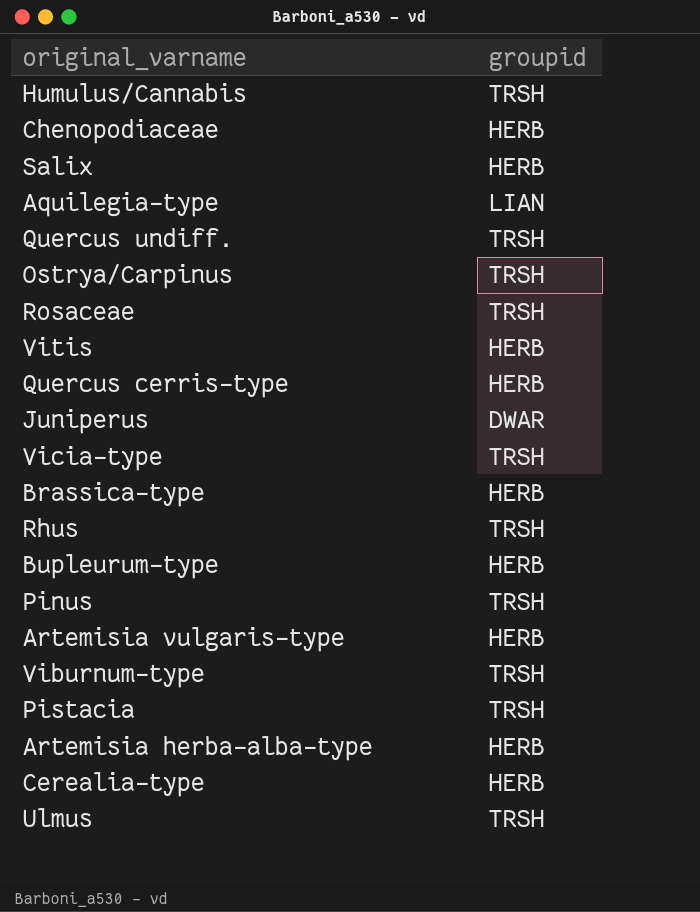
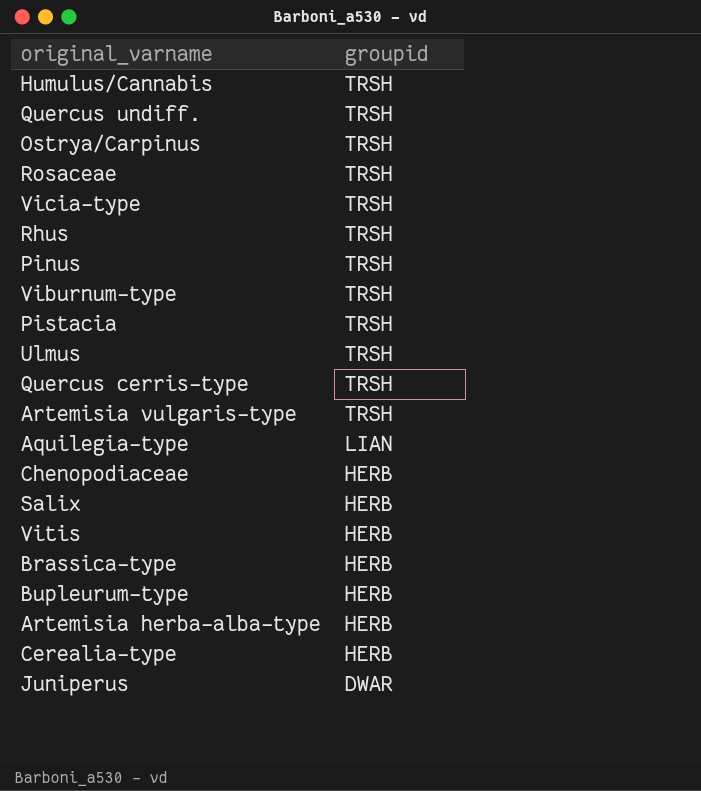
row order: none -> groupid descending
Quercus cerris-type | groupid: HERB -> TRSH
Artemisia vulgaris-type | groupid: HERB -> TRSH

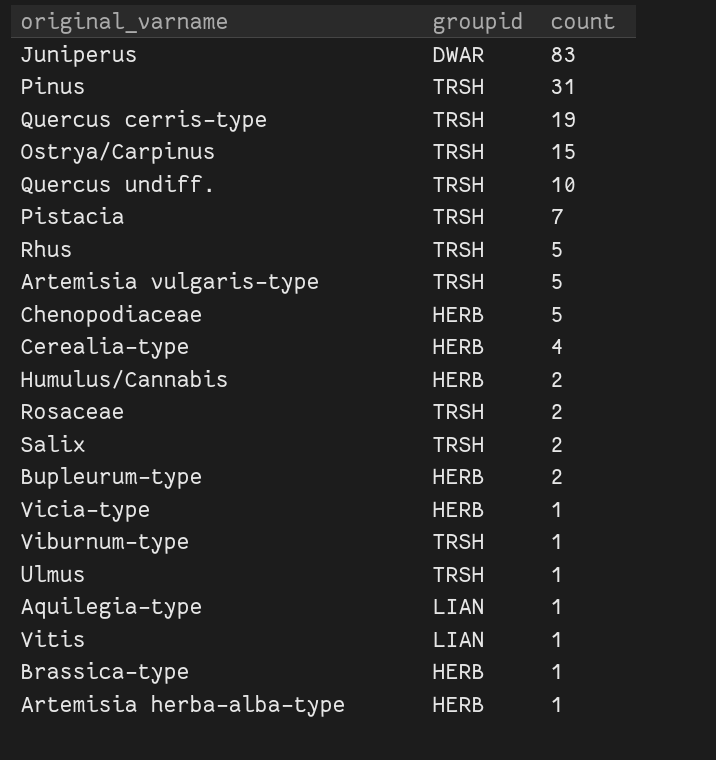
row order: groupid descending -> count descending
column count | position: none -> 3
Humulus/Cannabis | groupid: TRSH -> HERB
Salix | groupid: HERB -> TRSH
Vicia-type | groupid: TRSH -> HERB
Vitis | groupid: HERB -> LIAN

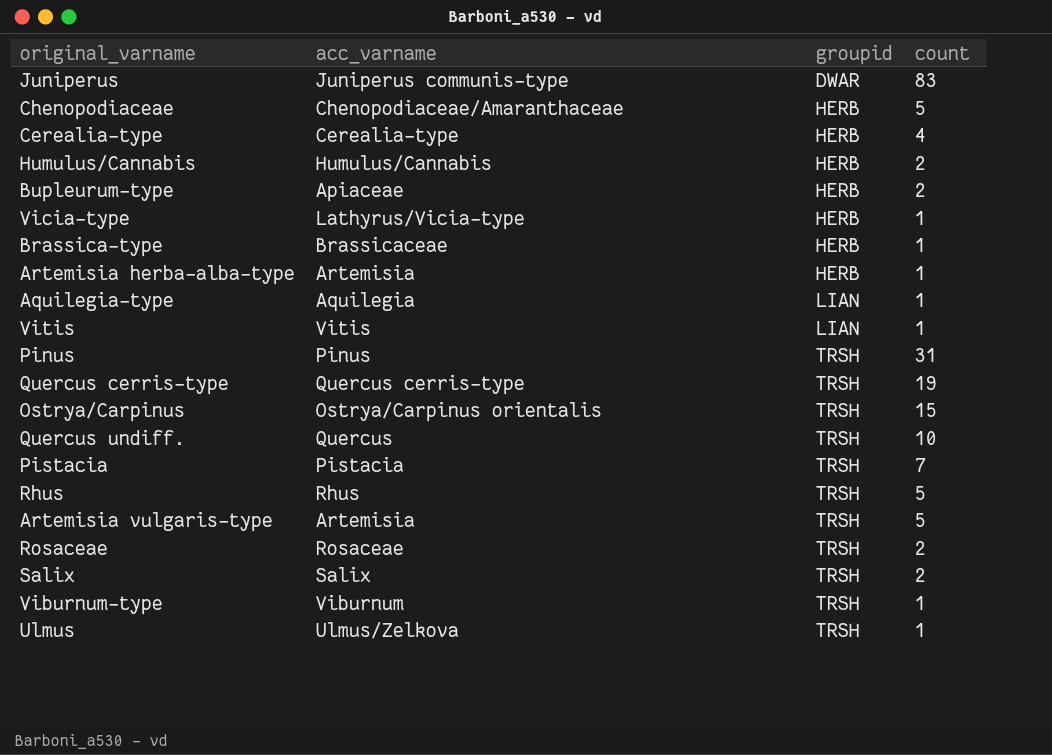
row order: count descending -> groupid ascending
column acc_varname | position: none -> 2

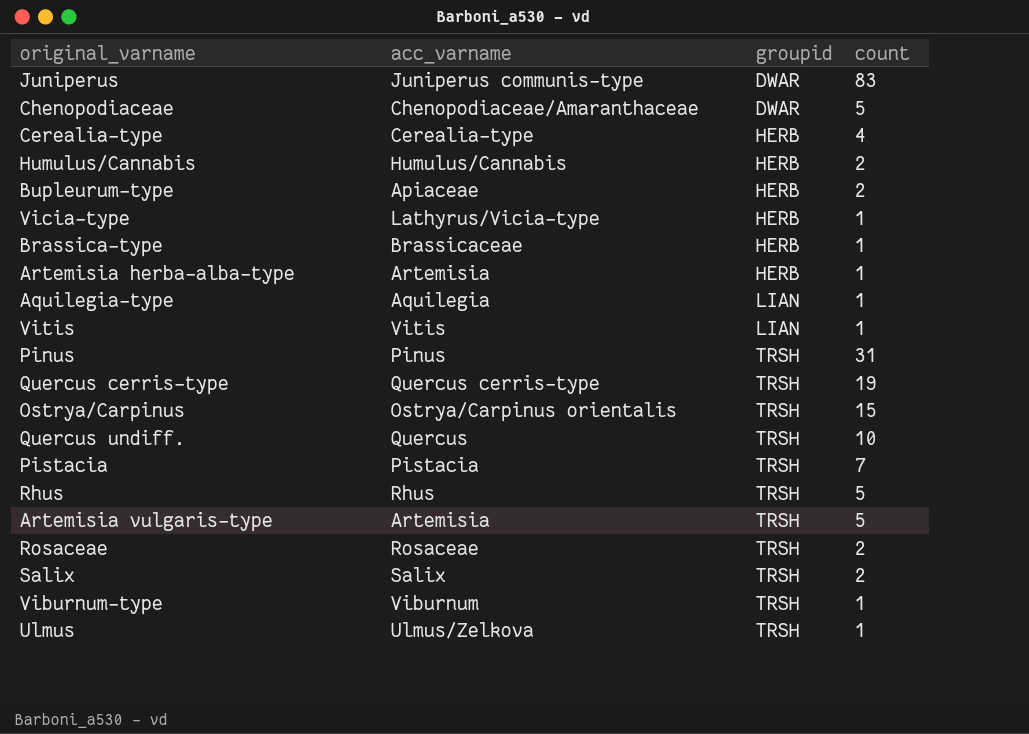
Chenopodiaceae | groupid: HERB -> DWAR

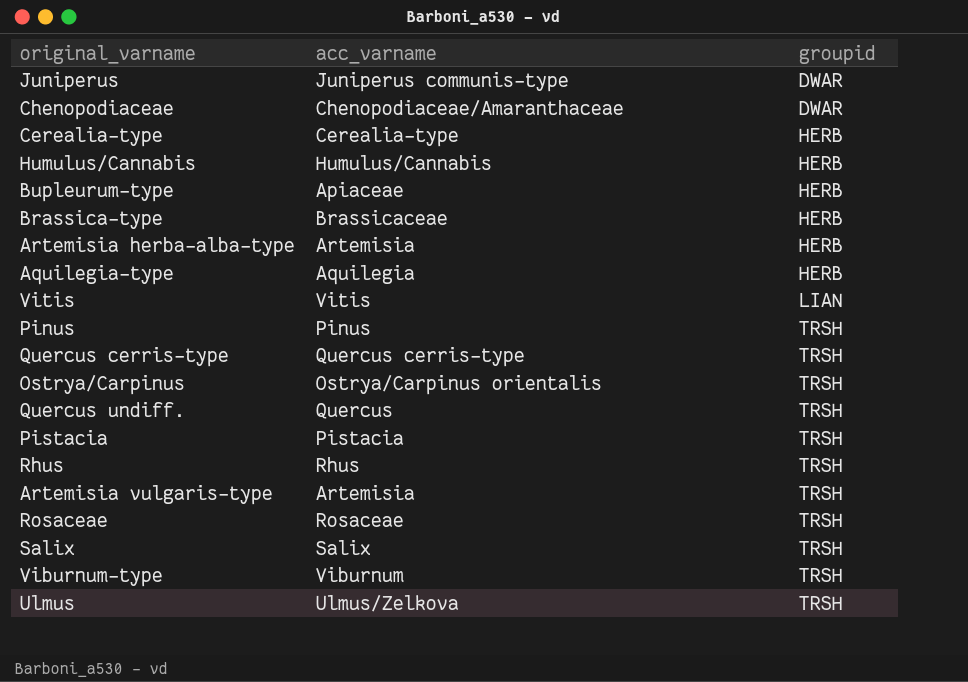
column count | position: 4 -> none
row Vicia-type: Lathyrus/Vicia-type | HERB | 1 -> none
Aquilegia-type | groupid: LIAN -> HERB

